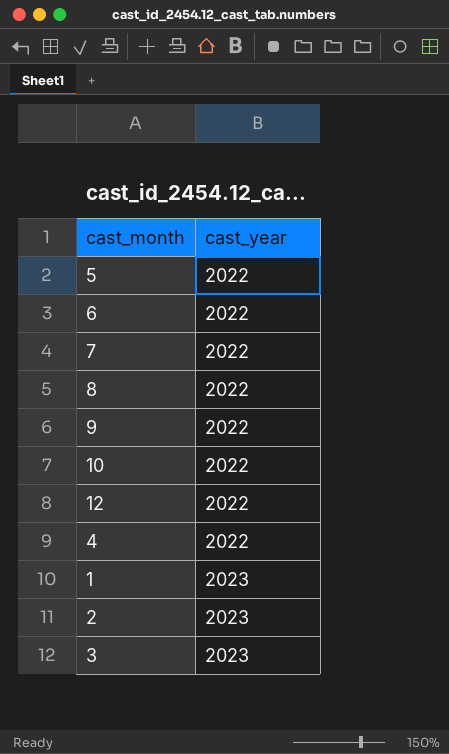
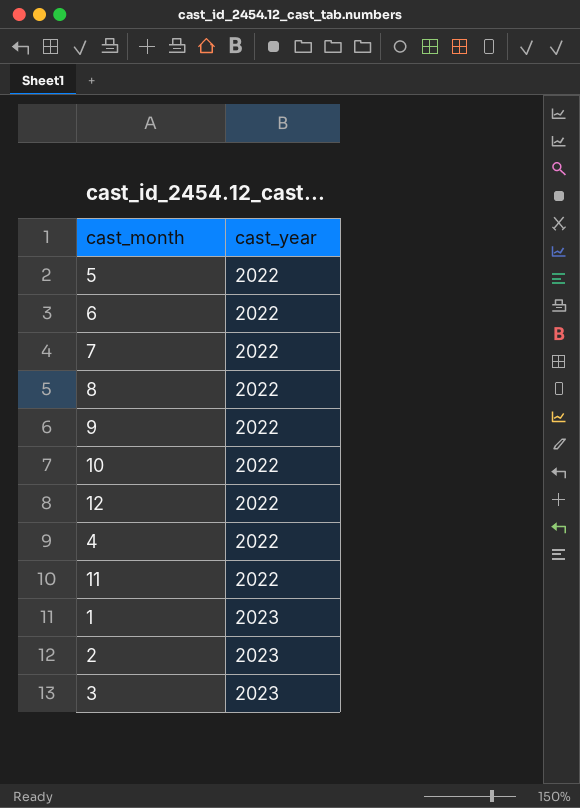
row 11: none -> 2022

